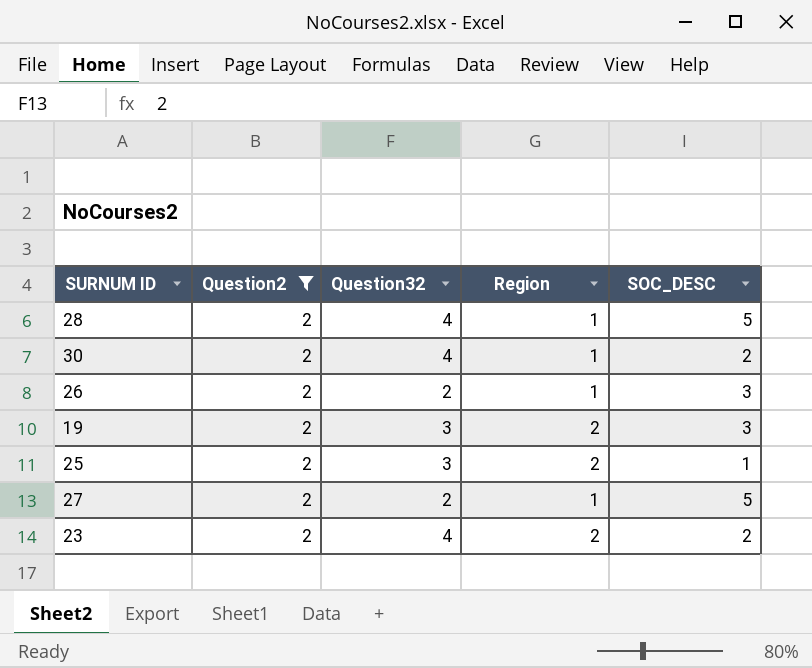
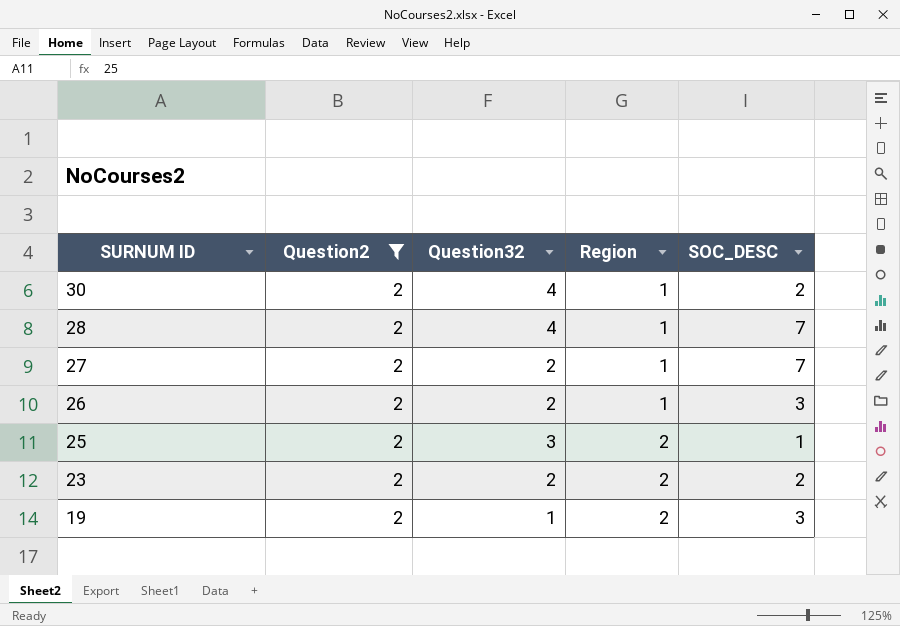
row order: none -> SURNUM ID descending
28 | SOC_DESC: 5 -> 7
27 | SOC_DESC: 5 -> 7
23 | Question32: 4 -> 2
19 | Question32: 3 -> 1

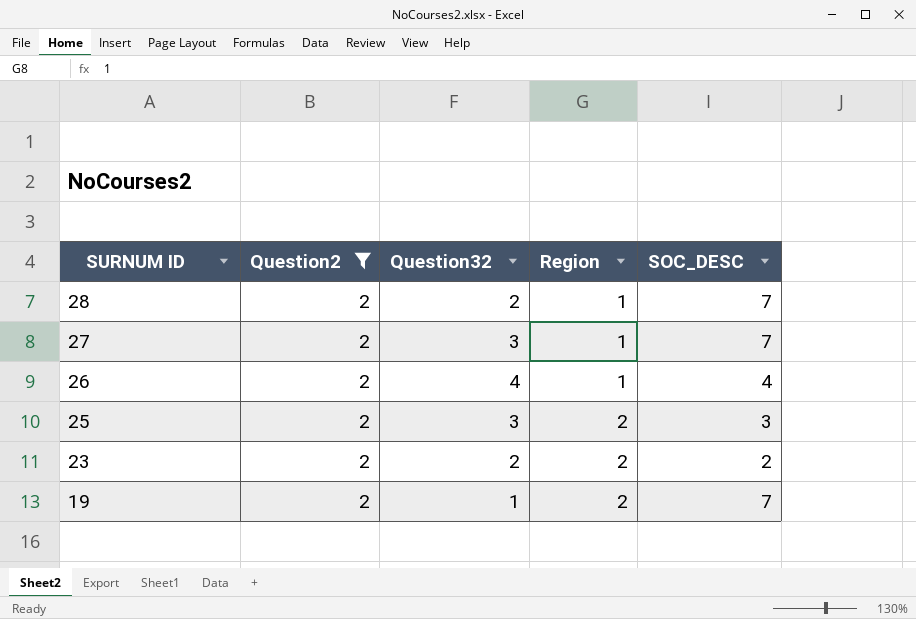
row 30: 2 | 4 | 1 | 2 -> none
28 | Question32: 4 -> 2
27 | Question32: 2 -> 3
26 | Question32: 2 -> 4
26 | SOC_DESC: 3 -> 4
25 | SOC_DESC: 1 -> 3
19 | SOC_DESC: 3 -> 7

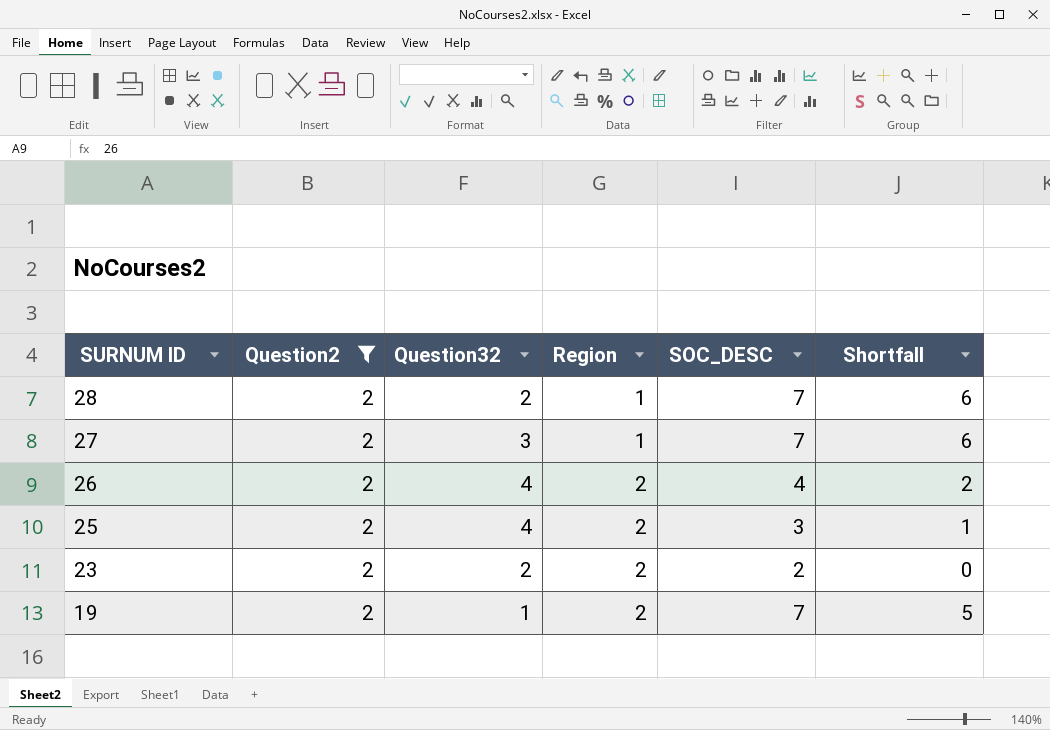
column Shortfall | formula: none -> [SOC_DESC] - [Region]
26 | Region: 1 -> 2
25 | Question32: 3 -> 4

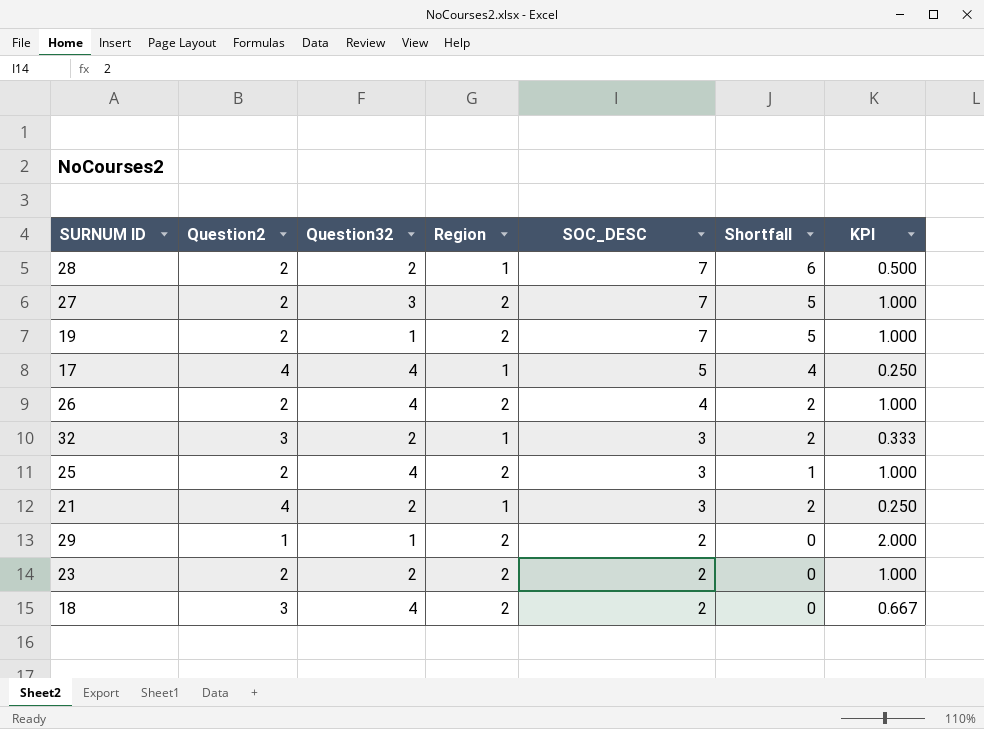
filter: Question2 = 2 -> none
row order: SURNUM ID descending -> SOC_DESC descending
column KPI | formula: none -> [Region] / [Question2]
27 | Region: 1 -> 2
27 | Shortfall: 6 -> 5

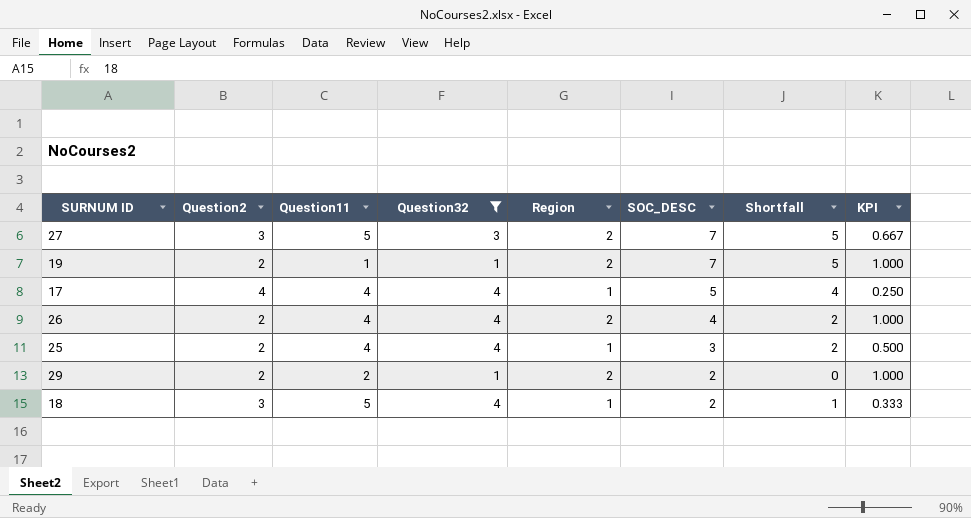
filter: none -> Question32 != 2
column Question11 | position: none -> 3
27 | Question2: 2 -> 3
27 | KPI: 1.000 -> 0.667
25 | Region: 2 -> 1
25 | Shortfall: 1 -> 2
25 | KPI: 1.000 -> 0.500
29 | Question2: 1 -> 2
29 | KPI: 2.000 -> 1.000
18 | Region: 2 -> 1
18 | Shortfall: 0 -> 1
18 | KPI: 0.667 -> 0.333

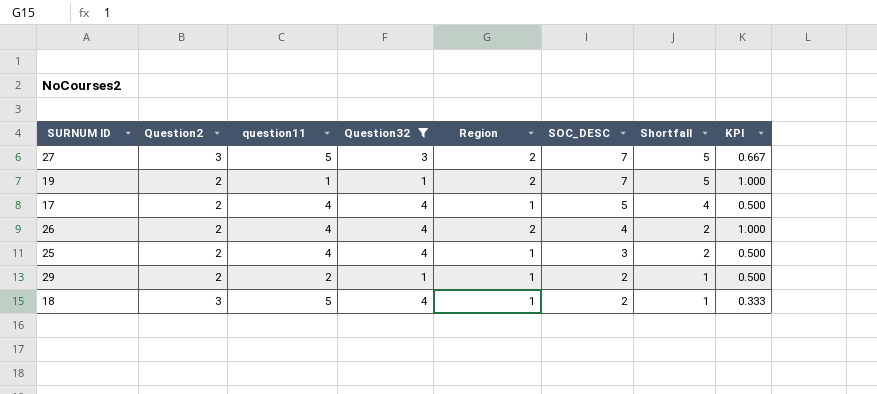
column name: Question11 -> question11
17 | Question2: 4 -> 2
17 | KPI: 0.250 -> 0.500
29 | Region: 2 -> 1
29 | Shortfall: 0 -> 1
29 | KPI: 1.000 -> 0.500

